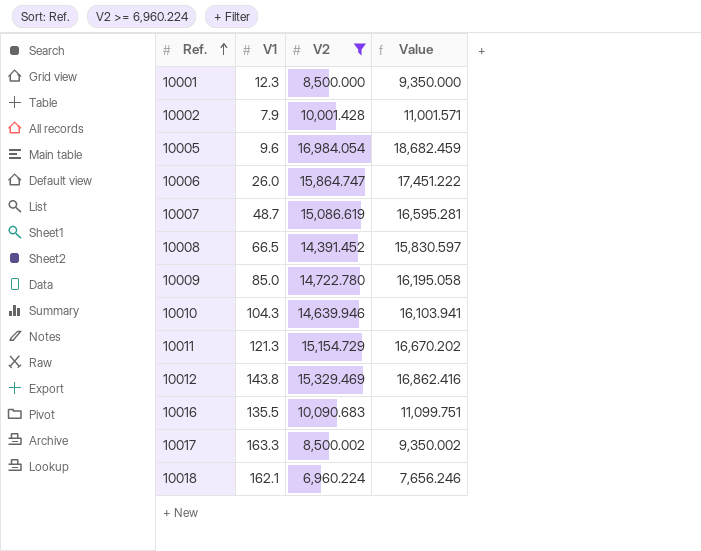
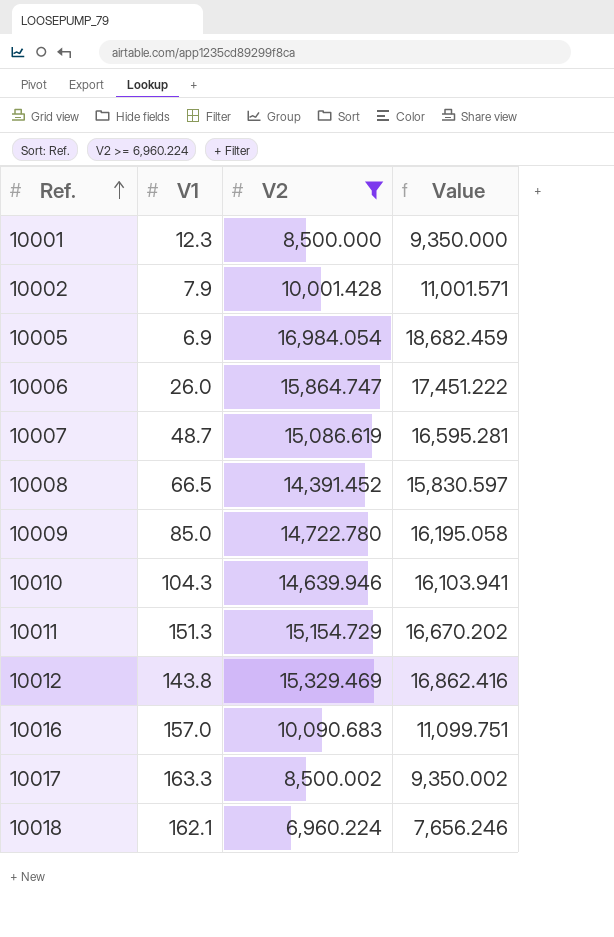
10005 | V1: 9.6 -> 6.9
10011 | V1: 121.3 -> 151.3
10016 | V1: 135.5 -> 157.0

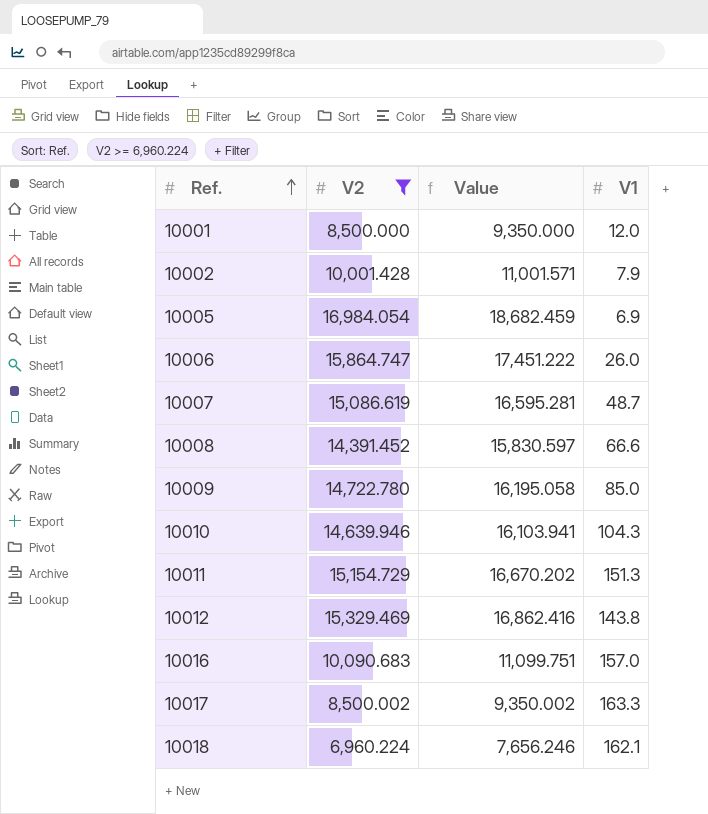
column V1 | position: 2 -> 4
10001 | V1: 12.3 -> 12.0
10008 | V1: 66.5 -> 66.6

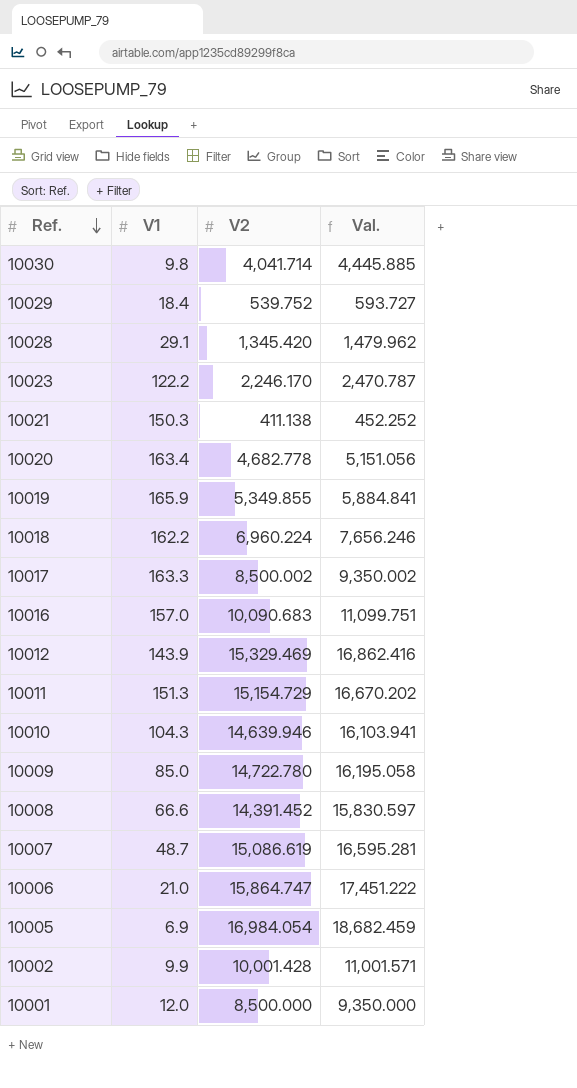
filter: V2 >= 6,960.224 -> none
row order: Ref. ascending -> Ref. descending
column V1 | position: 4 -> 2
column name: Value -> Val.
10018 | V1: 162.1 -> 162.2
10012 | V1: 143.8 -> 143.9
10006 | V1: 26.0 -> 21.0
10002 | V1: 7.9 -> 9.9

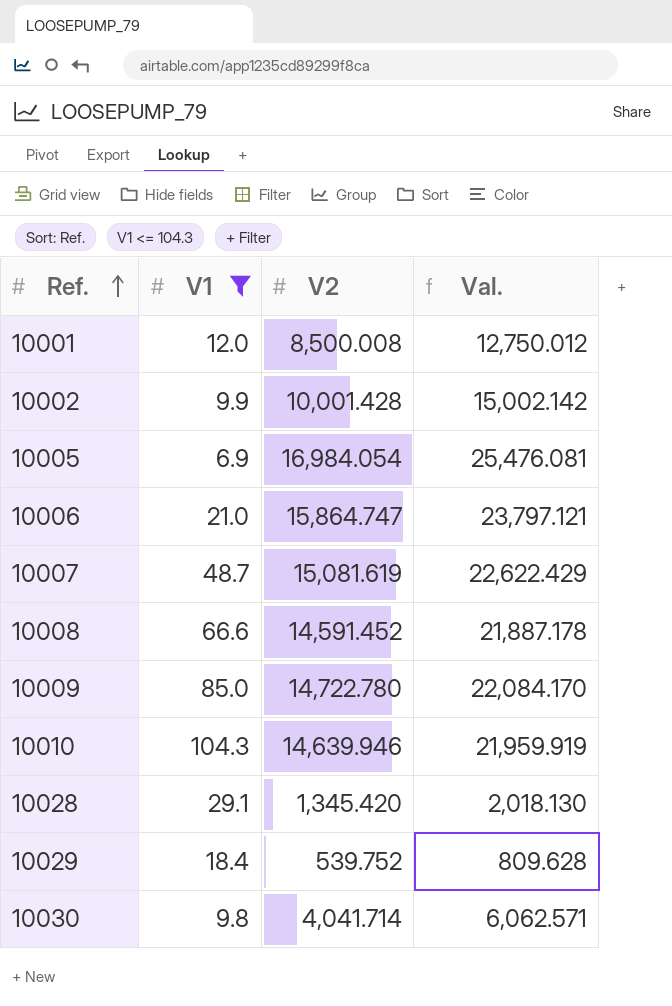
filter: none -> V1 <= 104.3
row order: Ref. descending -> Ref. ascending
column Val. | formula: [V2] * 1.1 -> [V2] * 1.5
10001 | V2: 8,500.000 -> 8,500.008
10007 | V2: 15,086.619 -> 15,081.619
10008 | V2: 14,391.452 -> 14,591.452

